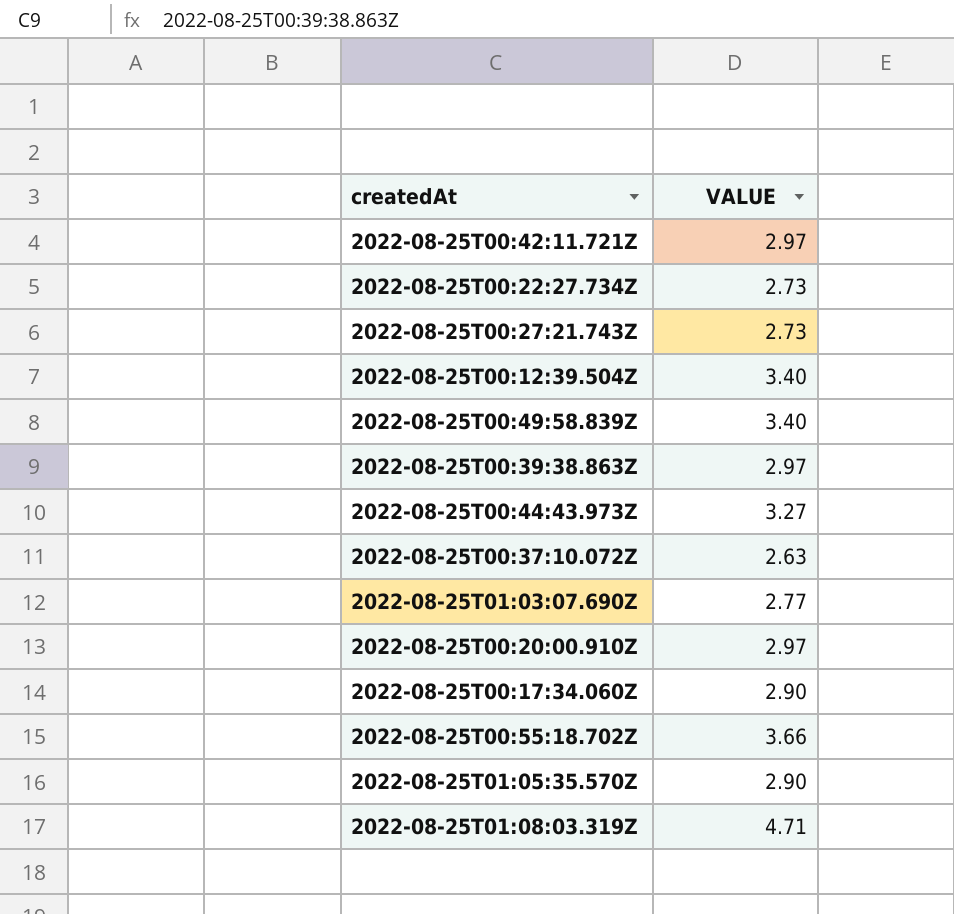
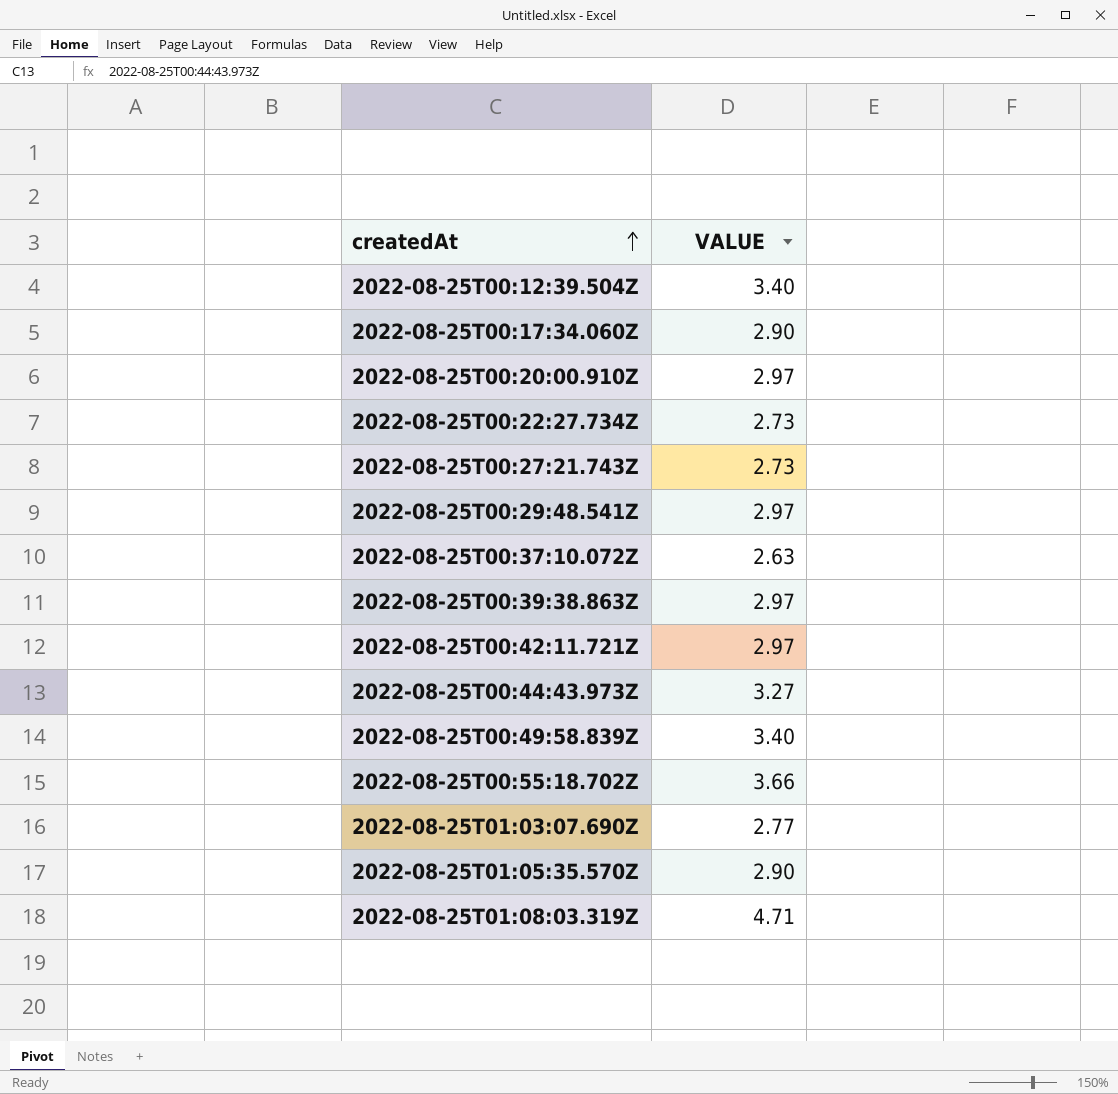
row order: none -> createdAt ascending
row 2022-08-25T00:29:48.541Z: none -> 2.97

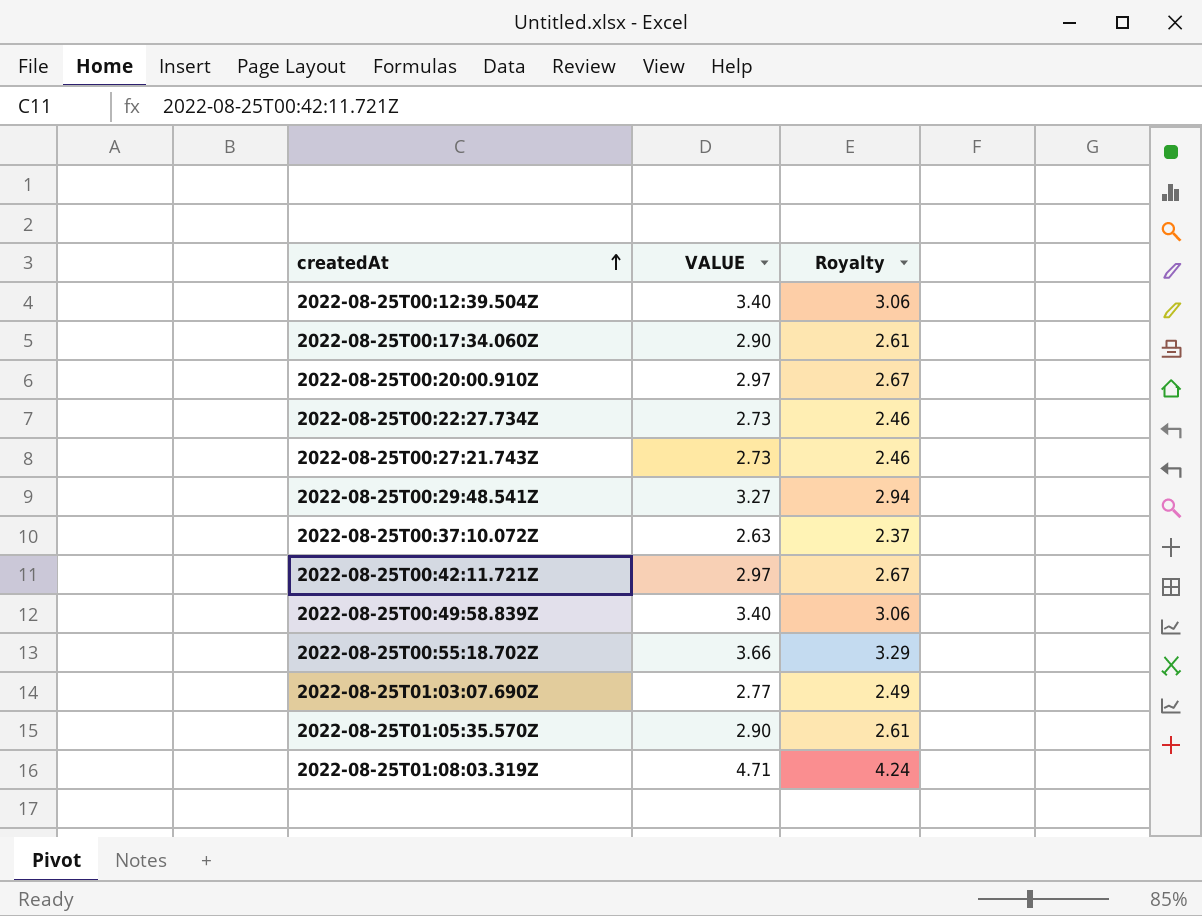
column Royalty | formula: none -> [VALUE] * 0.9
row 2022-08-25T00:39:38.863Z: 2.97 -> none
row 2022-08-25T00:44:43.973Z: 3.27 -> none
2022-08-25T00:29:48.541Z | VALUE: 2.97 -> 3.27

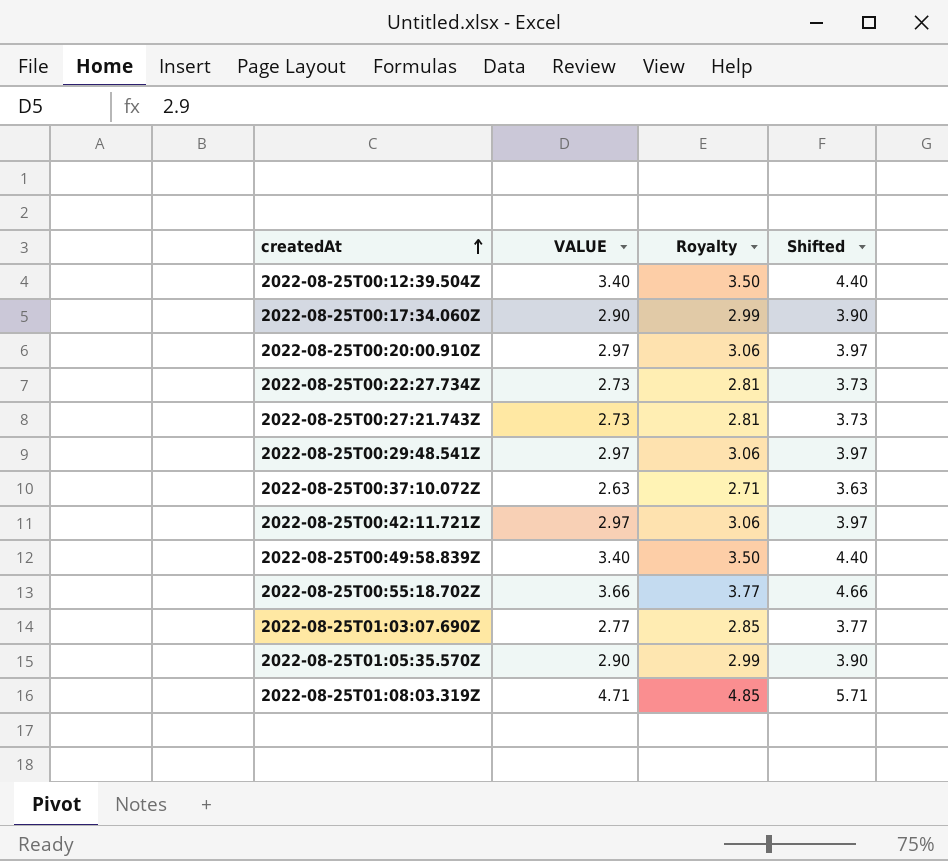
column Royalty | formula: [VALUE] * 0.9 -> [VALUE] * 1.03
column Shifted | formula: none -> [VALUE] + 1
2022-08-25T00:29:48.541Z | VALUE: 3.27 -> 2.97

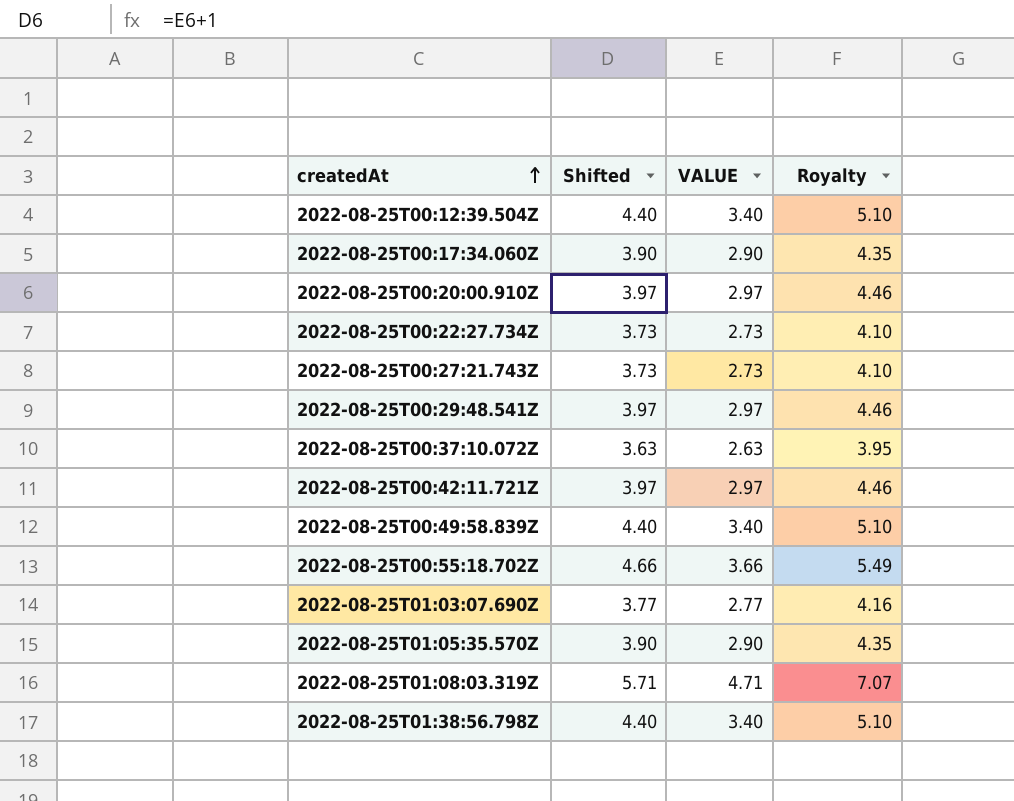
column Shifted | position: 4 -> 2
column Royalty | formula: [VALUE] * 1.03 -> [VALUE] * 1.5
row 2022-08-25T01:38:56.798Z: none -> 4.40 | 3.40 | 5.10

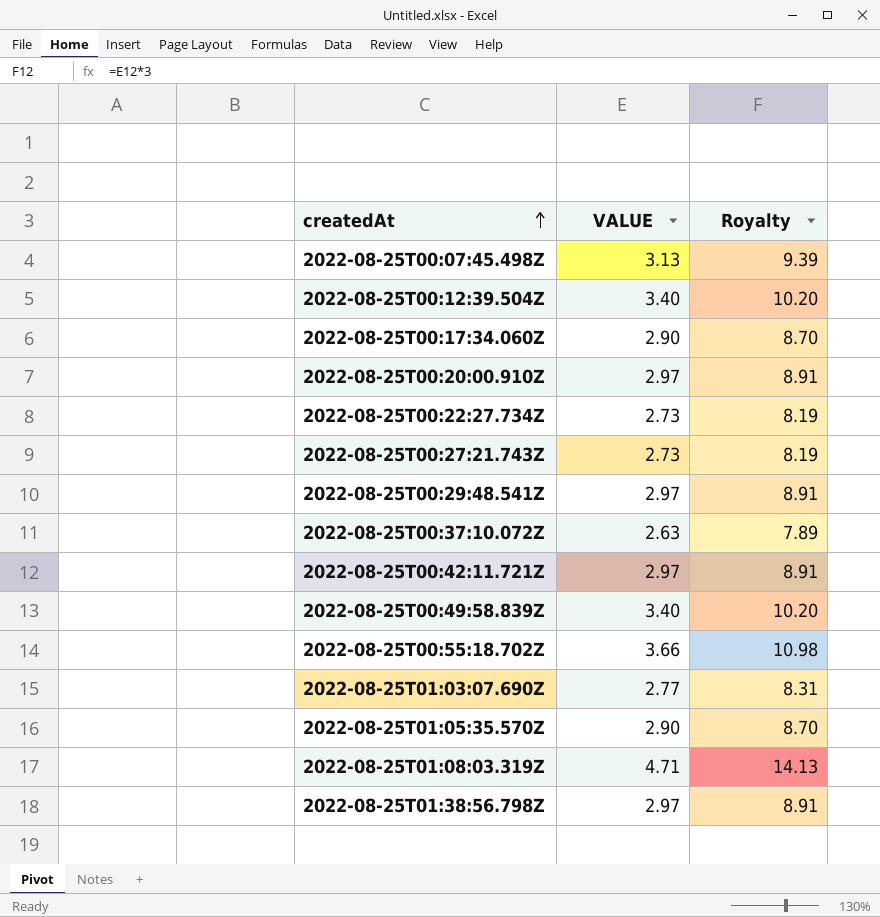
column Shifted | formula: [VALUE] + 1 -> none
column Royalty | formula: [VALUE] * 1.5 -> [VALUE] * 3
row 2022-08-25T00:07:45.498Z: none -> 3.13 | 9.39
2022-08-25T01:38:56.798Z | VALUE: 3.40 -> 2.97

